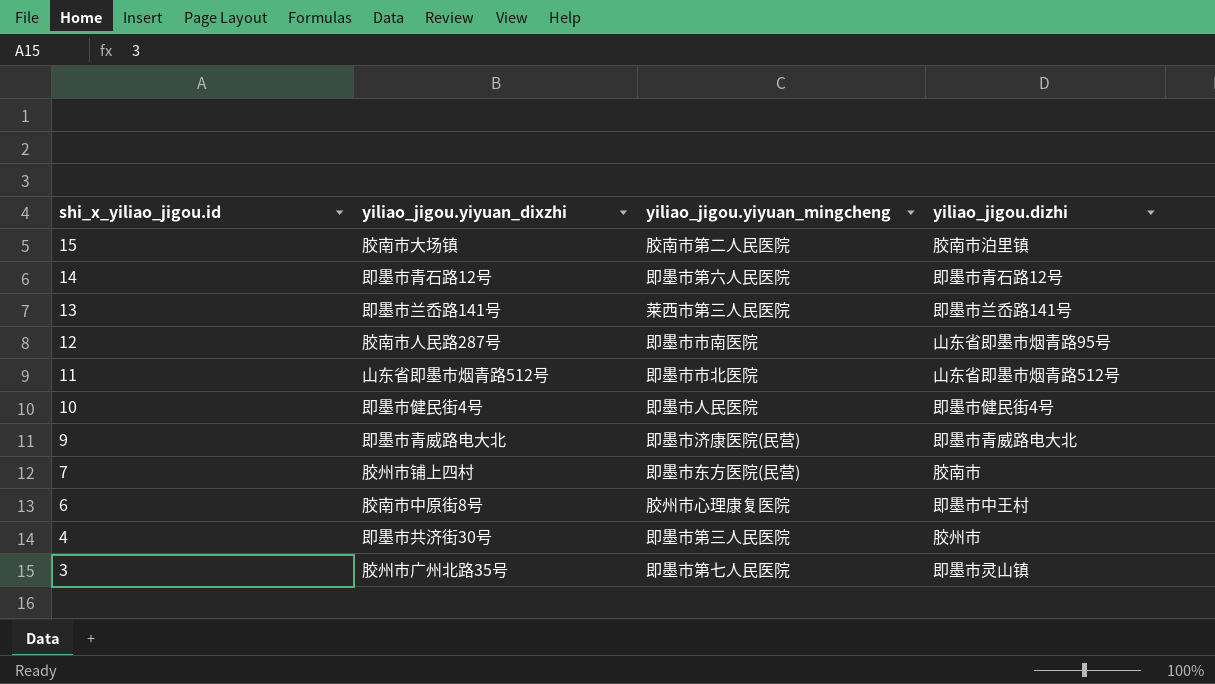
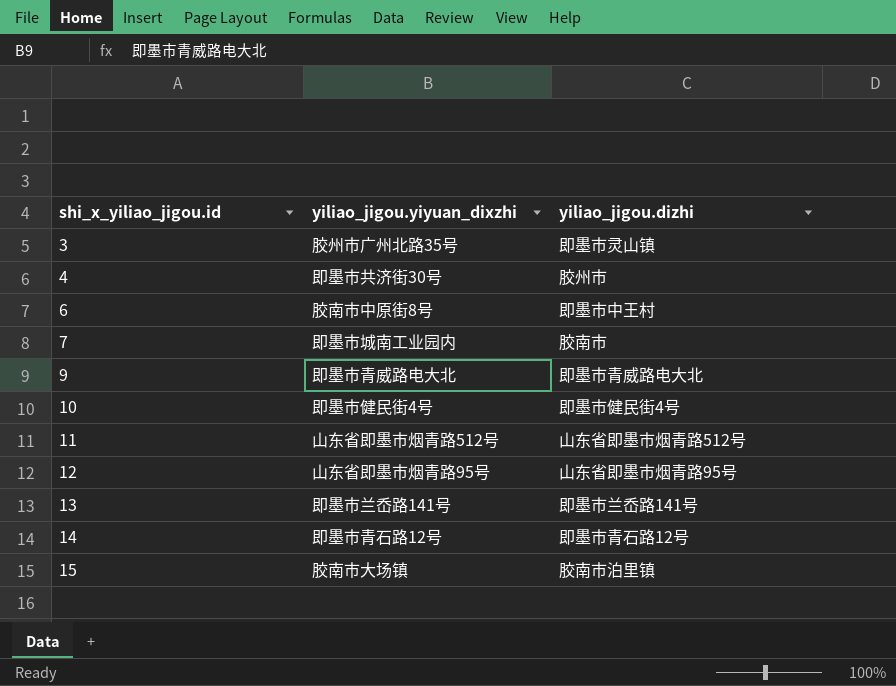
row order: shi_x_yiliao_jigou.id descending -> shi_x_yiliao_jigou.id ascending
column yiliao_jigou.yiyuan_mingcheng | position: 3 -> none
7 | yiliao_jigou.yiyuan_dixzhi: 胶州市铺上四村 -> 即墨市城南工业园内
12 | yiliao_jigou.yiyuan_dixzhi: 胶南市人民路287号 -> 山东省即墨市烟青路95号

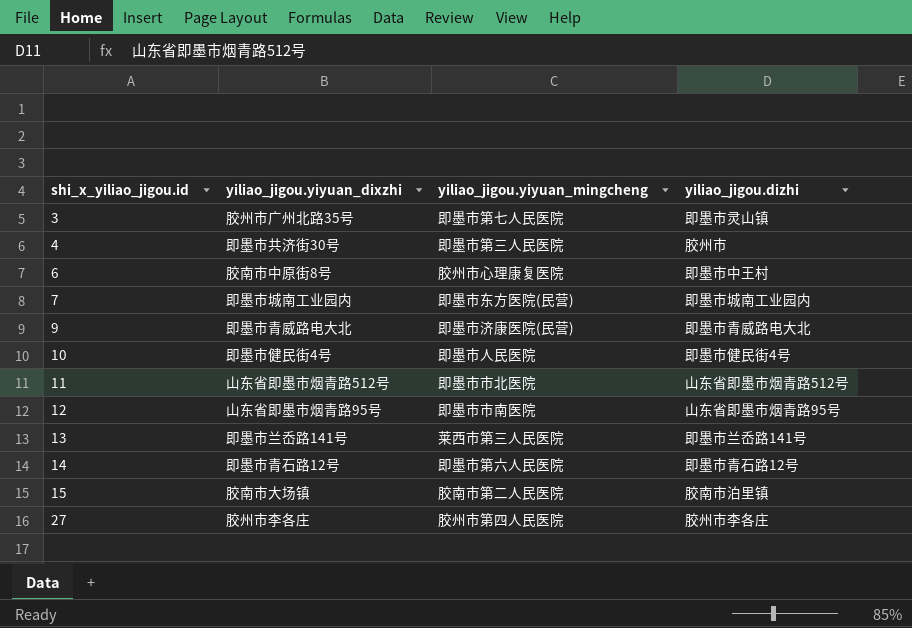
column yiliao_jigou.yiyuan_mingcheng | position: none -> 3
7 | yiliao_jigou.dizhi: 胶南市 -> 即墨市城南工业园内
row 27: none -> 胶州市李各庄 | 胶州市第四人民医院 | 胶州市李各庄

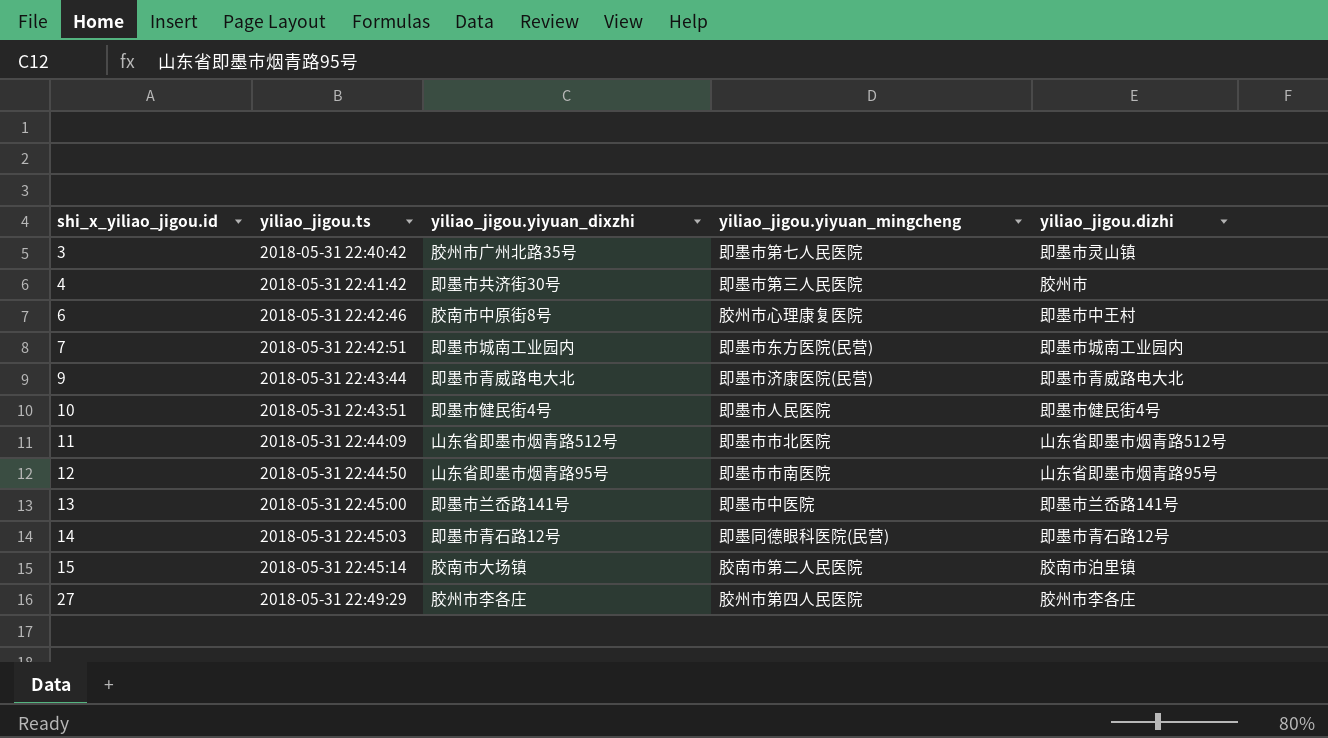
column yiliao_jigou.ts | position: none -> 2
13 | yiliao_jigou.yiyuan_mingcheng: 莱西市第三人民医院 -> 即墨市中医院
14 | yiliao_jigou.yiyuan_mingcheng: 即墨市第六人民医院 -> 即墨同德眼科医院(民营)

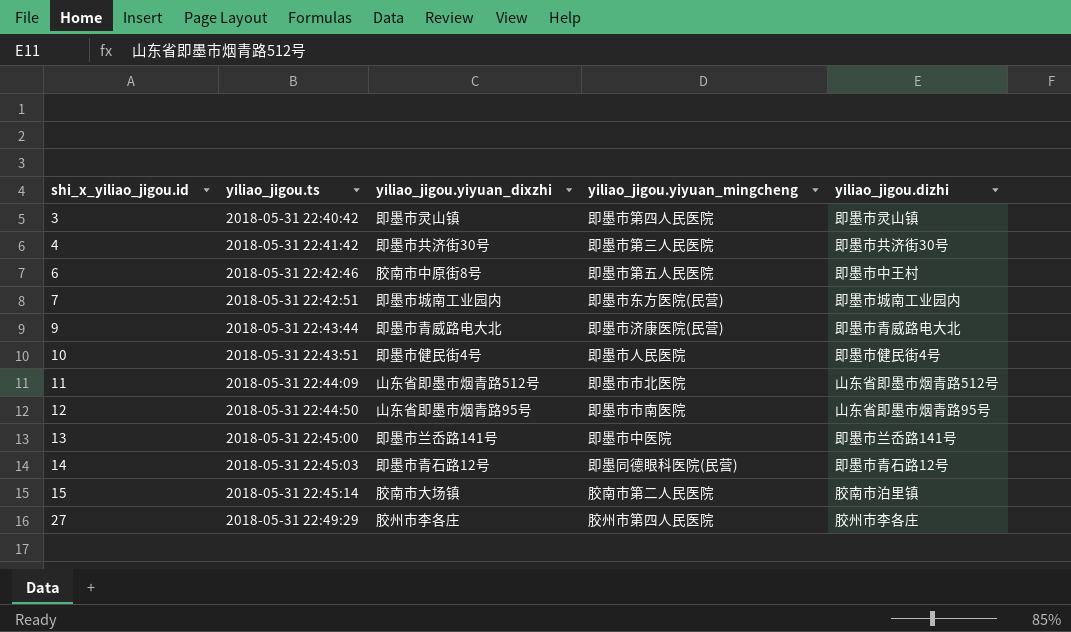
3 | yiliao_jigou.yiyuan_dixzhi: 胶州市广州北路35号 -> 即墨市灵山镇
3 | yiliao_jigou.yiyuan_mingcheng: 即墨市第七人民医院 -> 即墨市第四人民医院
4 | yiliao_jigou.dizhi: 胶州市 -> 即墨市共济街30号
6 | yiliao_jigou.yiyuan_mingcheng: 胶州市心理康复医院 -> 即墨市第五人民医院

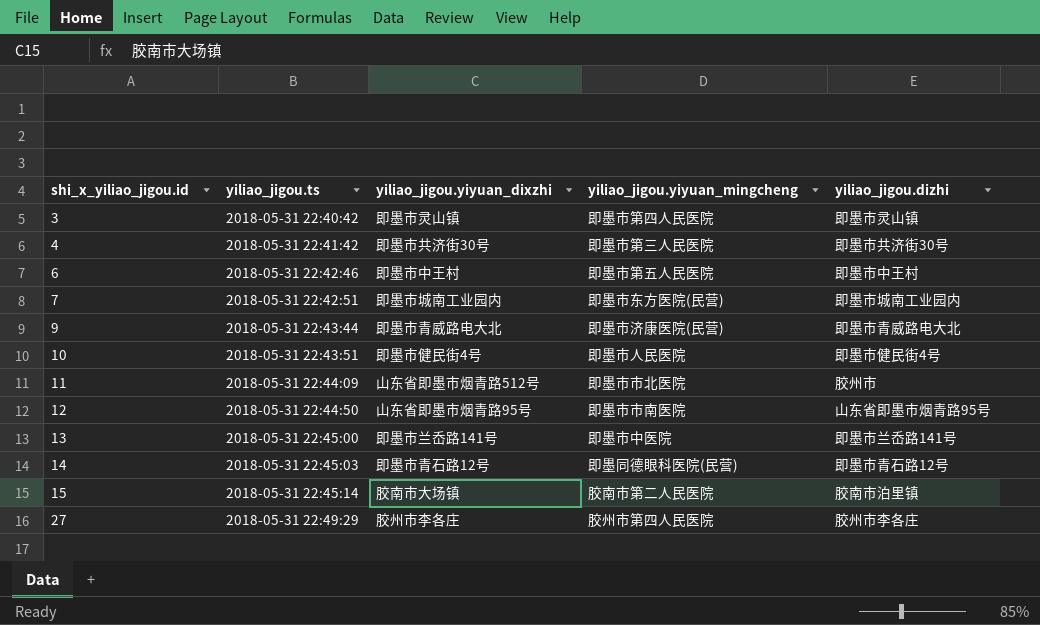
6 | yiliao_jigou.yiyuan_dixzhi: 胶南市中原街8号 -> 即墨市中王村
11 | yiliao_jigou.dizhi: 山东省即墨市烟青路512号 -> 胶州市

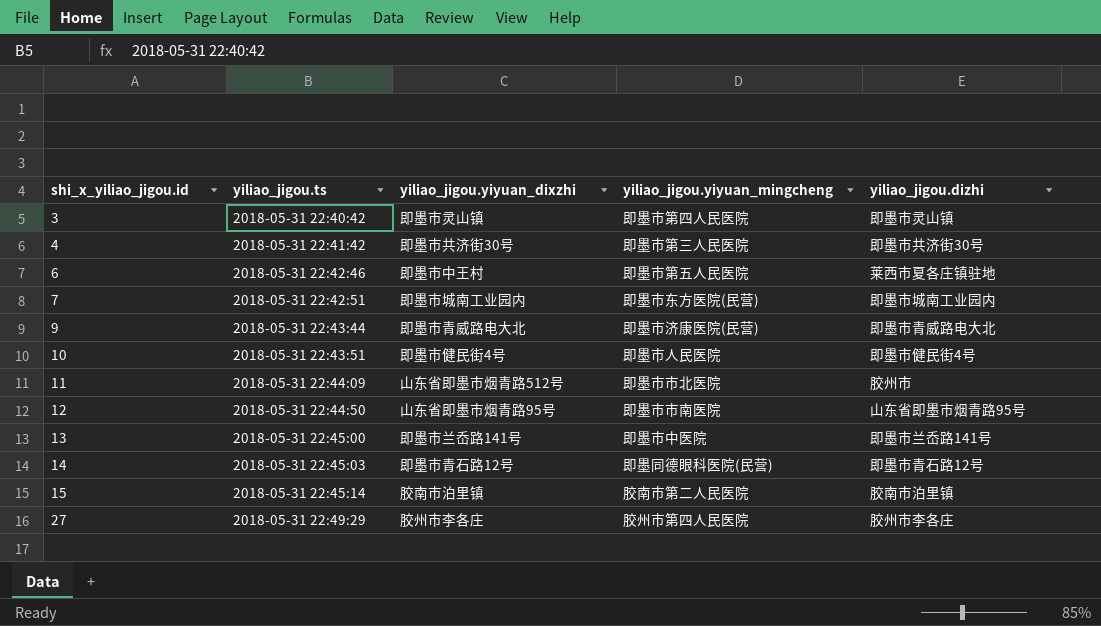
6 | yiliao_jigou.dizhi: 即墨市中王村 -> 莱西市夏各庄镇驻地
15 | yiliao_jigou.yiyuan_dixzhi: 胶南市大场镇 -> 胶南市泊里镇

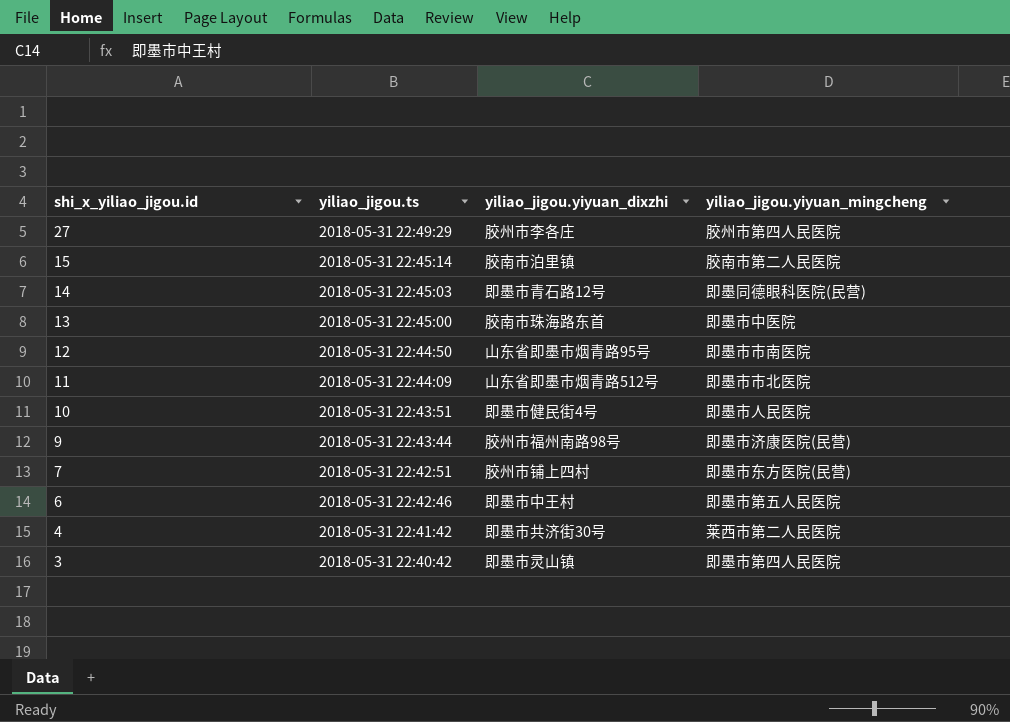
row order: shi_x_yiliao_jigou.id ascending -> shi_x_yiliao_jigou.id descending
column yiliao_jigou.dizhi | position: 5 -> none
13 | yiliao_jigou.yiyuan_dixzhi: 即墨市兰岙路141号 -> 胶南市珠海路东首
9 | yiliao_jigou.yiyuan_dixzhi: 即墨市青威路电大北 -> 胶州市福州南路98号
7 | yiliao_jigou.yiyuan_dixzhi: 即墨市城南工业园内 -> 胶州市铺上四村
4 | yiliao_jigou.yiyuan_mingcheng: 即墨市第三人民医院 -> 莱西市第二人民医院

